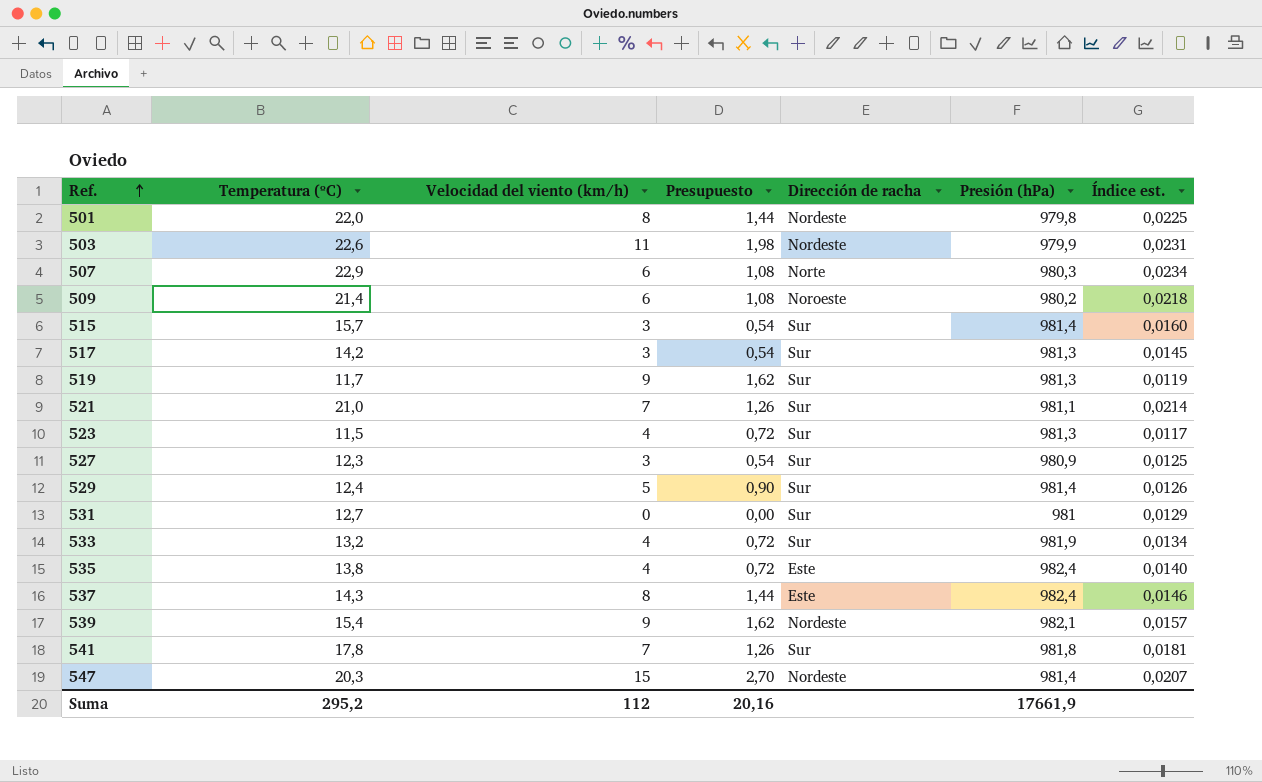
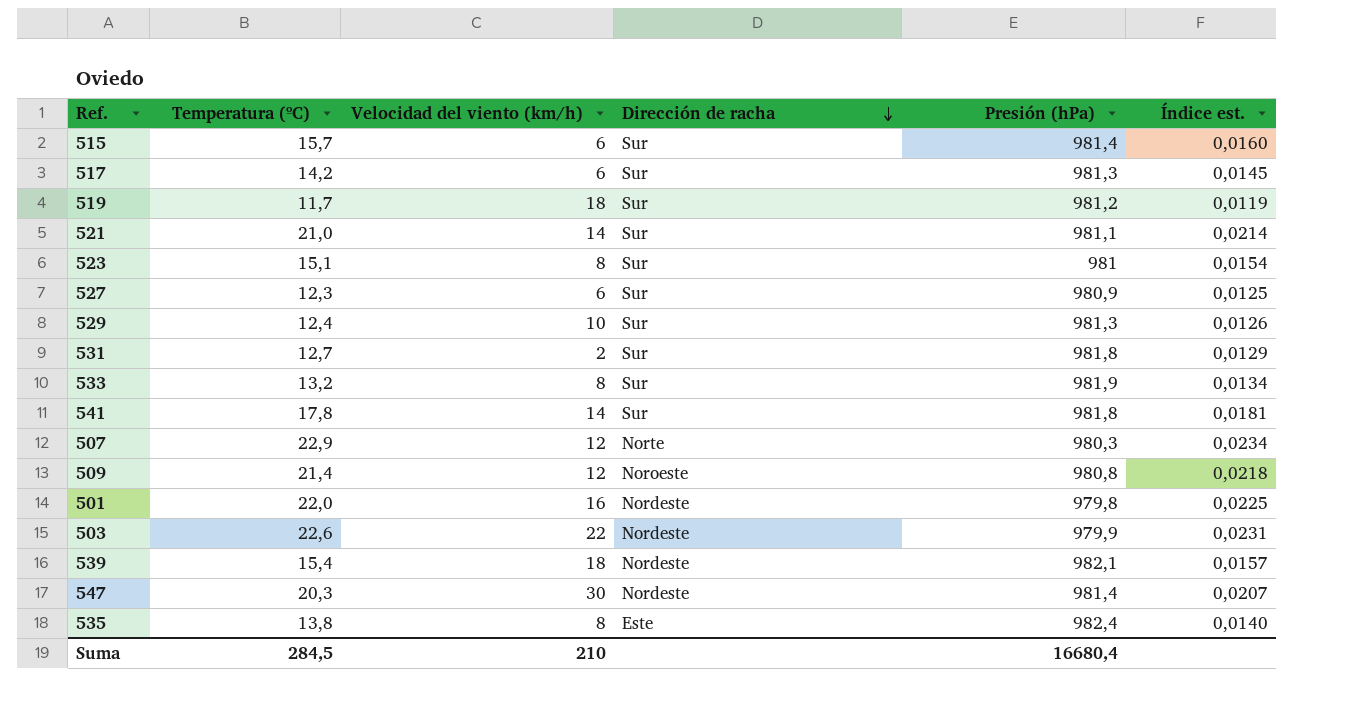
row order: Ref. ascending -> Dirección de racha descending
column Presupuesto | formula: [Velocidad del viento (km/h)] * 0,18 -> none
row 537: 14,3 | 8 | 1,44 | Este | 982,4 | 0,0146 -> none
515 | Velocidad del viento (km/h): 3 -> 6
517 | Velocidad del viento (km/h): 3 -> 6
519 | Velocidad del viento (km/h): 9 -> 18
519 | Presión (hPa): 981,3 -> 981,2
521 | Velocidad del viento (km/h): 7 -> 14
523 | Temperatura (ºC): 11,5 -> 15,1
523 | Velocidad del viento (km/h): 4 -> 8
523 | Presión (hPa): 981,3 -> 981
523 | Índice est.: 0,0117 -> 0,0154
527 | Velocidad del viento (km/h): 3 -> 6
529 | Velocidad del viento (km/h): 5 -> 10
529 | Presión (hPa): 981,4 -> 981,3
531 | Velocidad del viento (km/h): 0 -> 2
531 | Presión (hPa): 981 -> 981,8
533 | Velocidad del viento (km/h): 4 -> 8
541 | Velocidad del viento (km/h): 7 -> 14
507 | Velocidad del viento (km/h): 6 -> 12
509 | Velocidad del viento (km/h): 6 -> 12
509 | Presión (hPa): 980,2 -> 980,8
501 | Velocidad del viento (km/h): 8 -> 16
503 | Velocidad del viento (km/h): 11 -> 22
539 | Velocidad del viento (km/h): 9 -> 18
547 | Velocidad del viento (km/h): 15 -> 30
535 | Velocidad del viento (km/h): 4 -> 8
Suma | Temperatura (ºC): 295,2 -> 284,5
Suma | Velocidad del viento (km/h): 112 -> 210
Suma | Presión (hPa): 17661,9 -> 16680,4

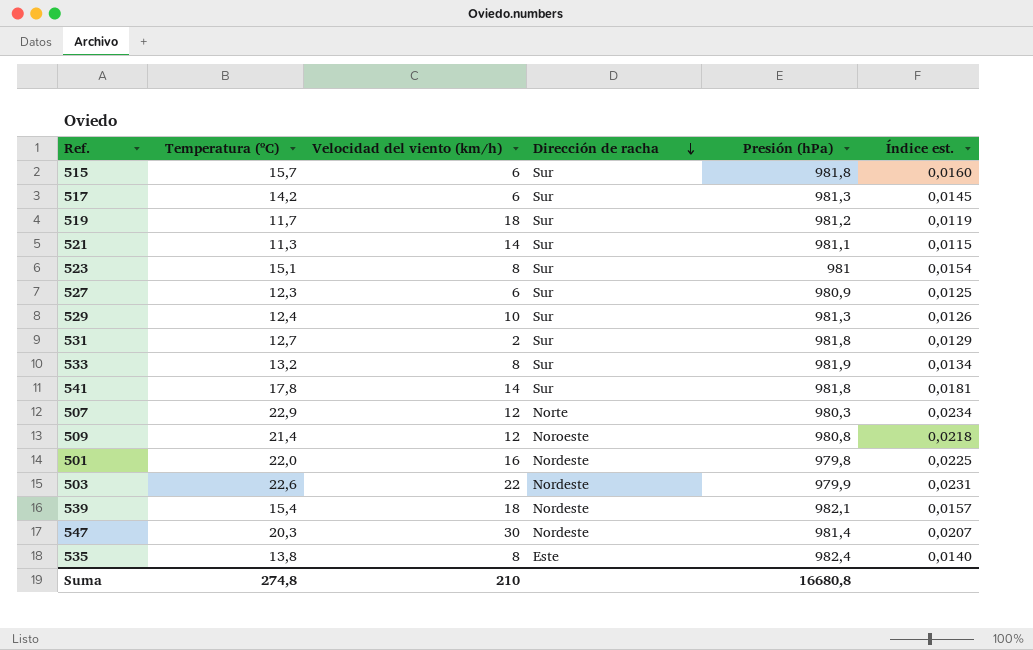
515 | Presión (hPa): 981,4 -> 981,8
521 | Temperatura (ºC): 21,0 -> 11,3
521 | Índice est.: 0,0214 -> 0,0115
Suma | Temperatura (ºC): 284,5 -> 274,8
Suma | Presión (hPa): 16680,4 -> 16680,8

